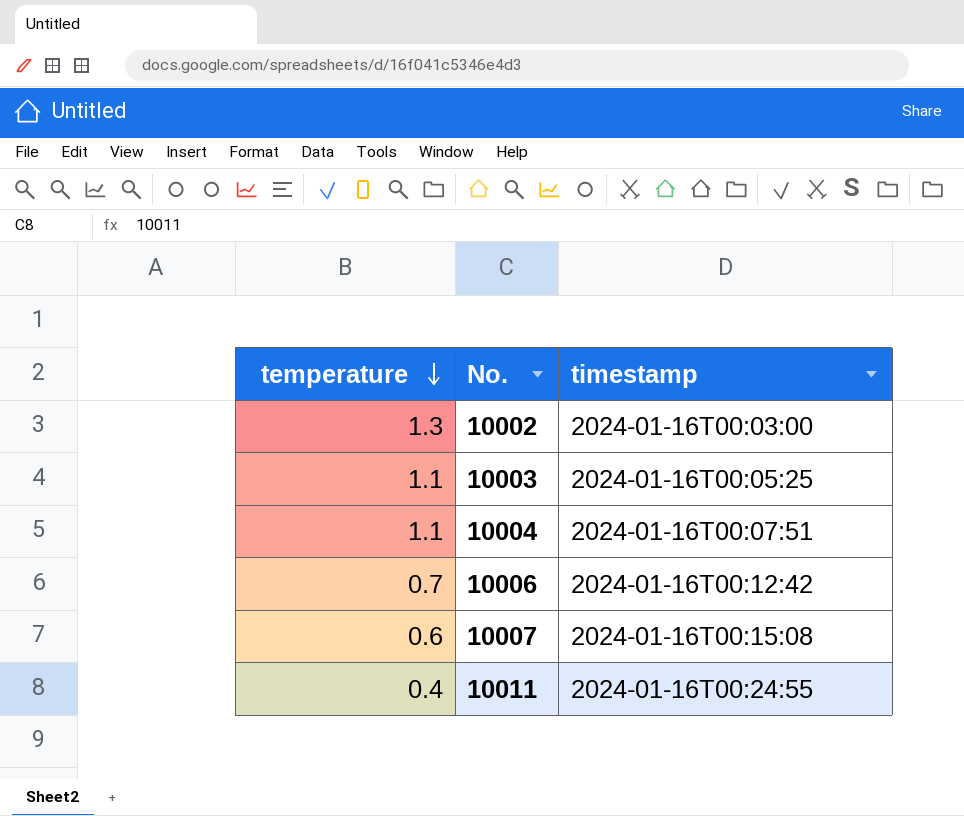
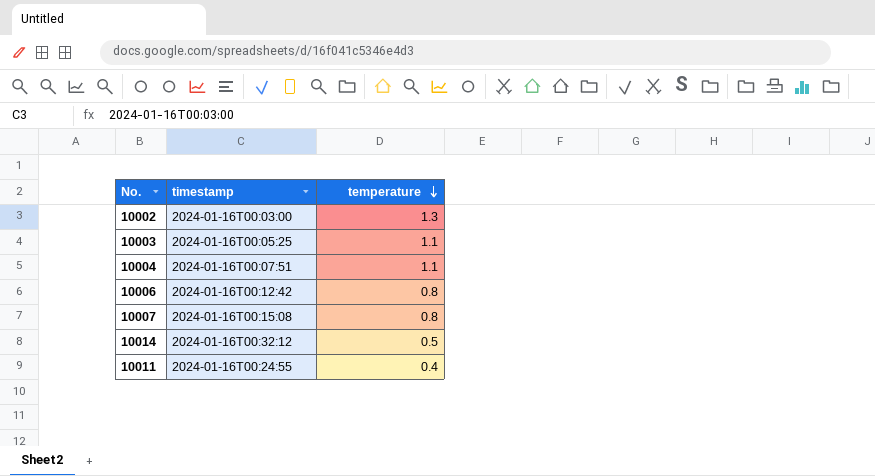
column temperature | position: 1 -> 3
10006 | temperature: 0.7 -> 0.8
10007 | temperature: 0.6 -> 0.8
row 10014: none -> 2024-01-16T00:32:12 | 0.5

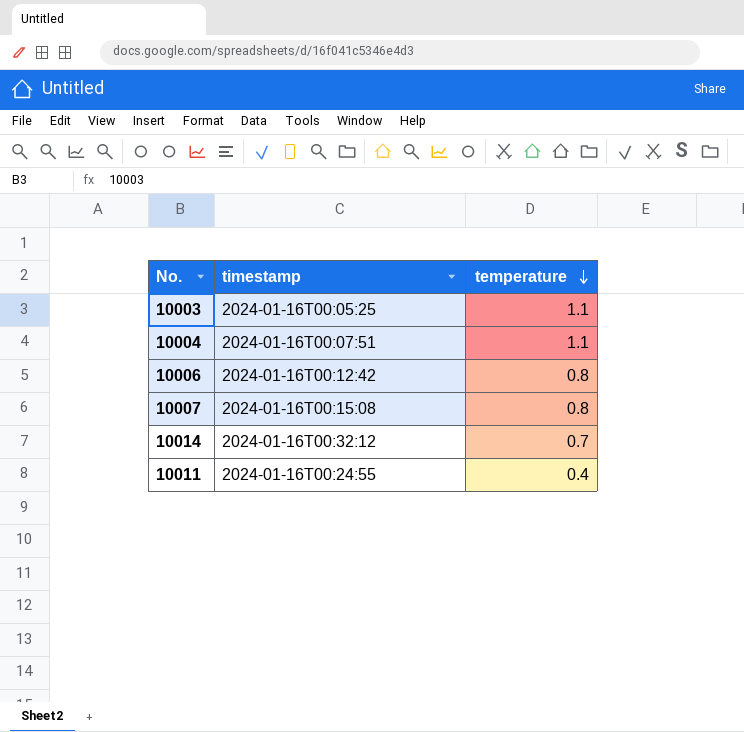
row 10002: 2024-01-16T00:03:00 | 1.3 -> none
10014 | temperature: 0.5 -> 0.7

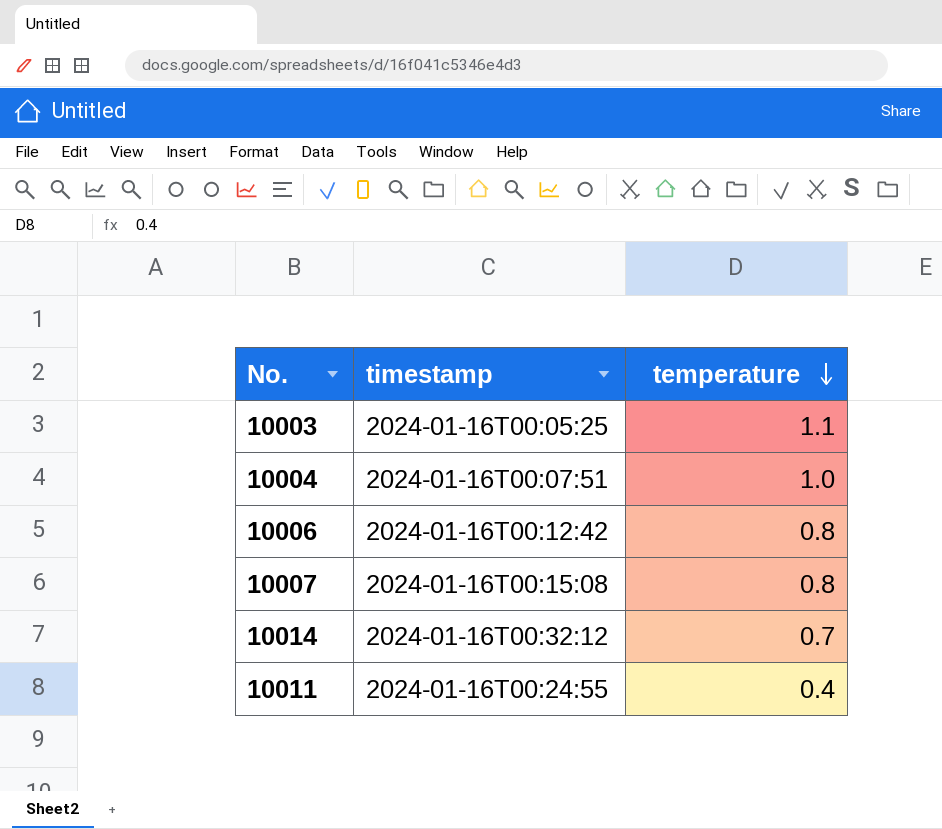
10004 | temperature: 1.1 -> 1.0

